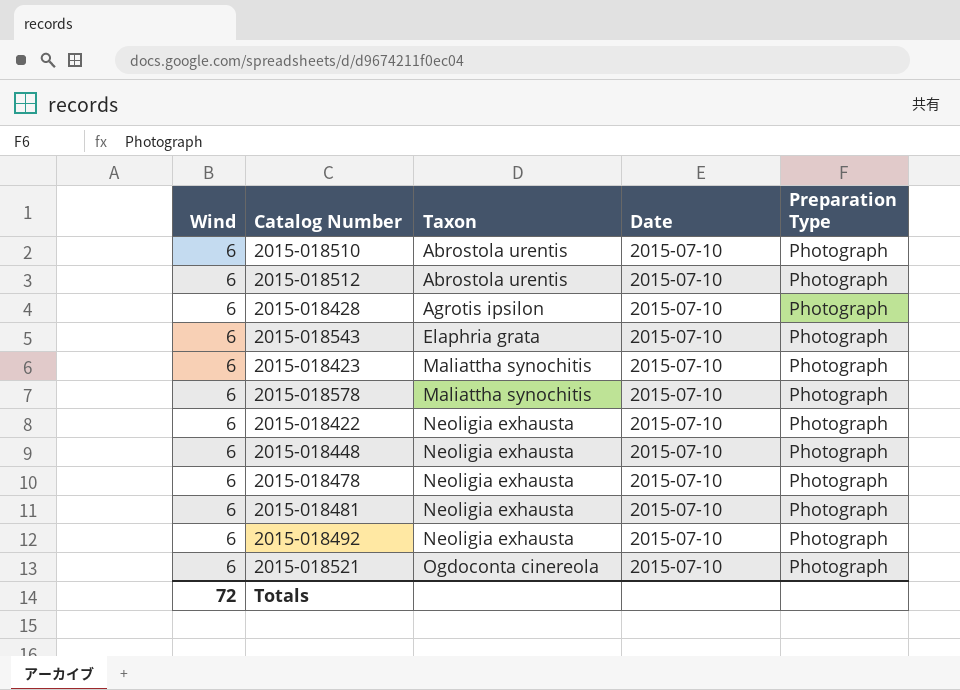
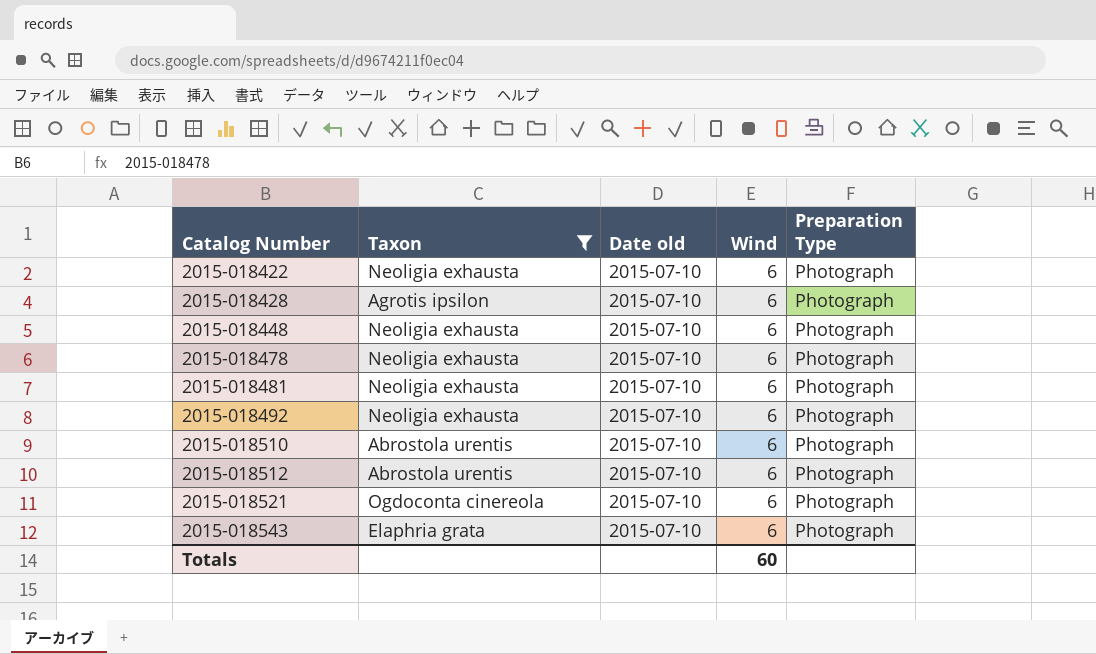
filter: none -> Taxon != Maliattha synochitis
row order: Taxon ascending -> Catalog Number ascending
column name: Date -> Date old
column Wind | position: 1 -> 4
Totals | Wind: 72 -> 60

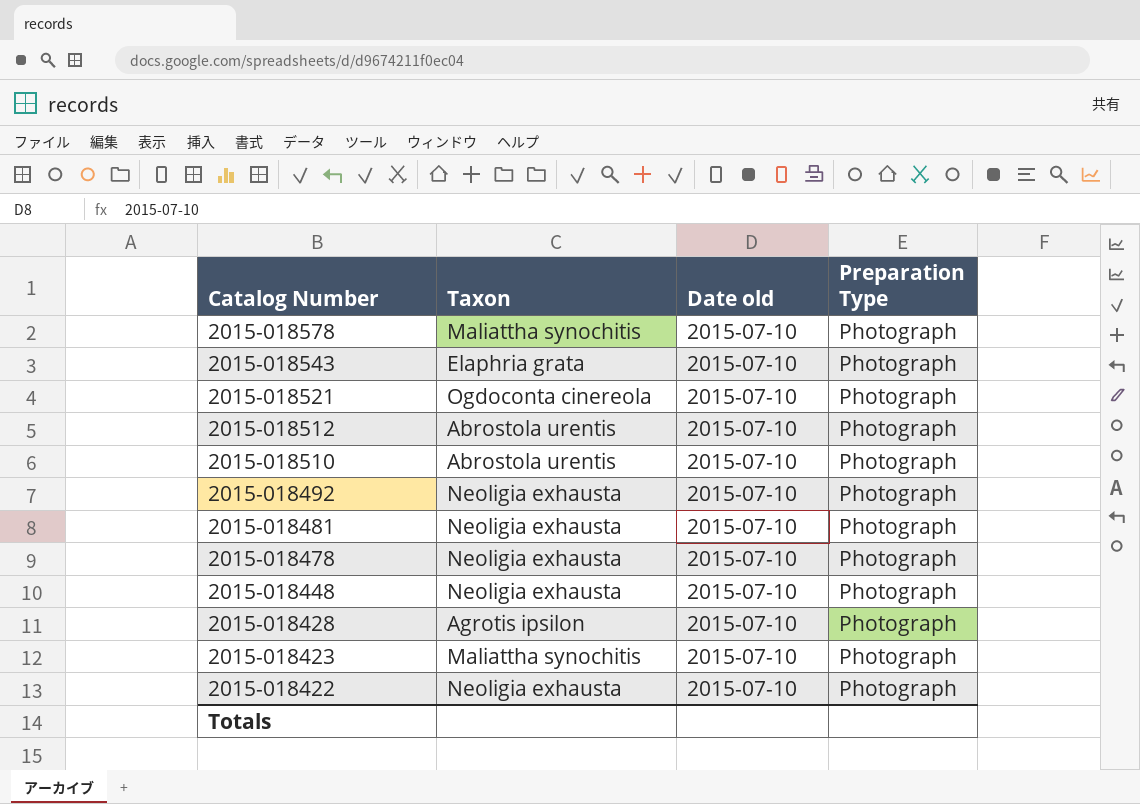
filter: Taxon != Maliattha synochitis -> none
row order: Catalog Number ascending -> Catalog Number descending
column Wind | position: 4 -> none

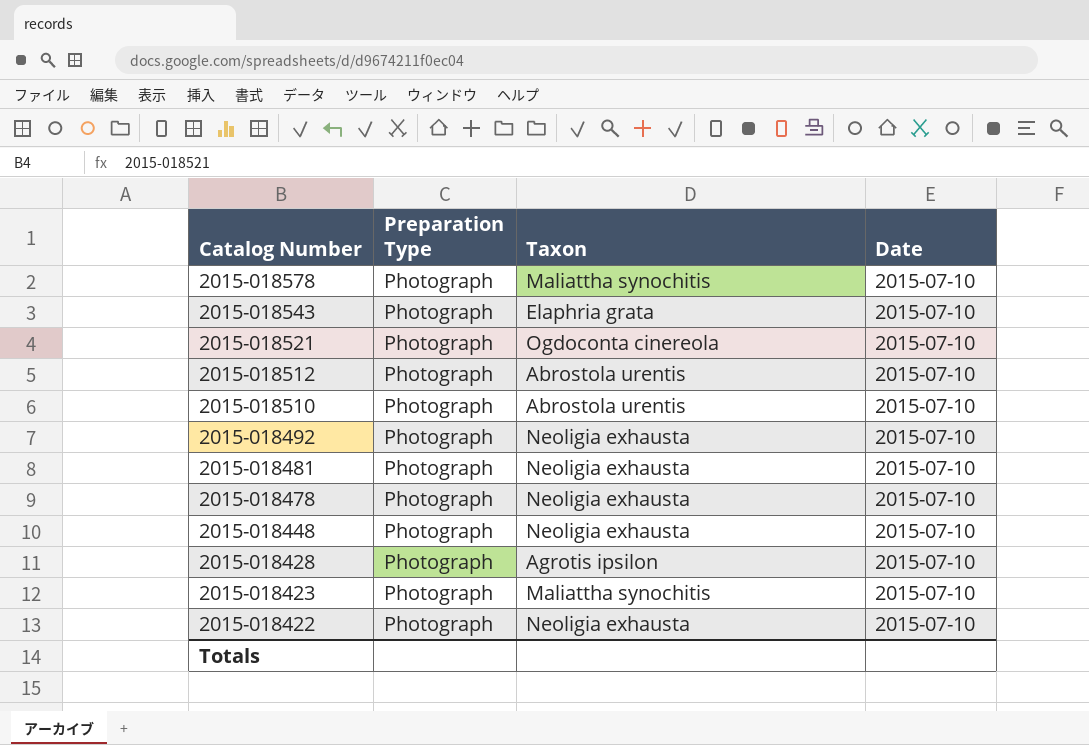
column Preparation Type | position: 4 -> 2
column name: Date old -> Date

